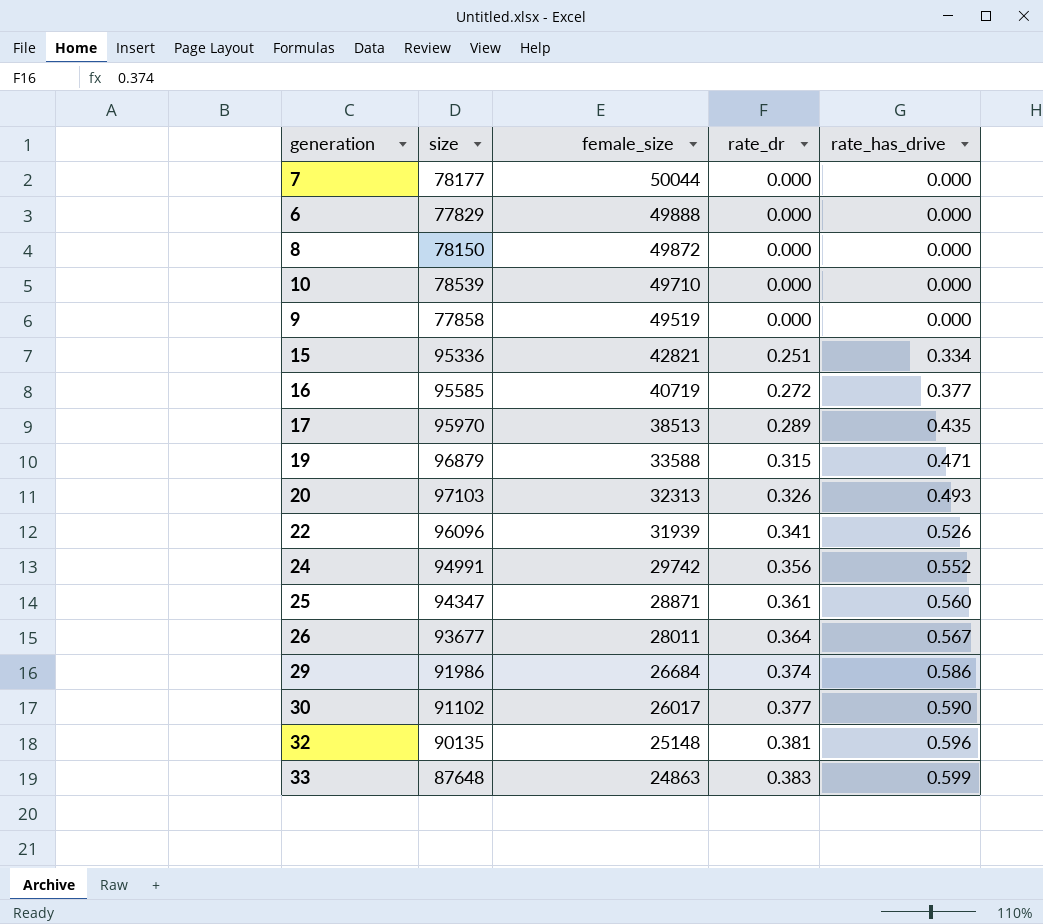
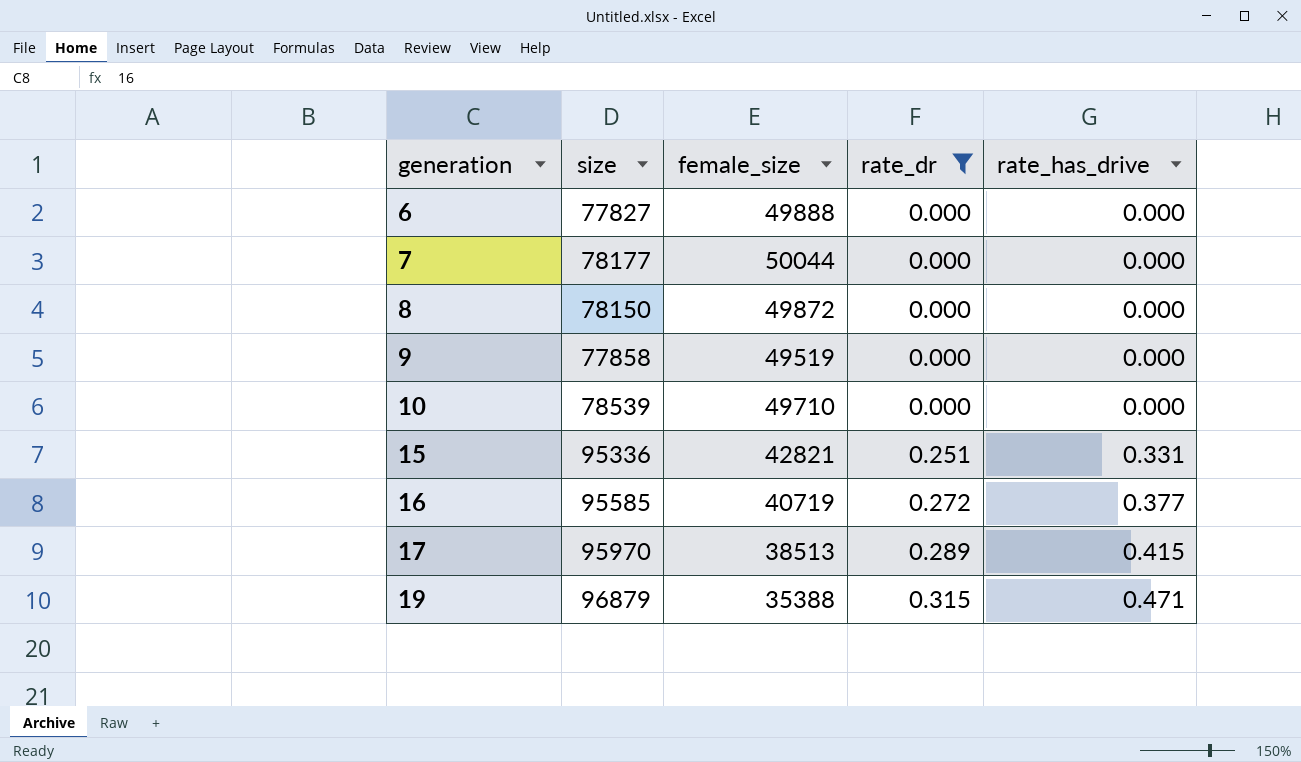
filter: none -> rate_dr <= 0.315
row order: female_size descending -> generation ascending
6 | size: 77829 -> 77827
15 | rate_has_drive: 0.334 -> 0.331
17 | rate_has_drive: 0.435 -> 0.415
19 | female_size: 33588 -> 35388

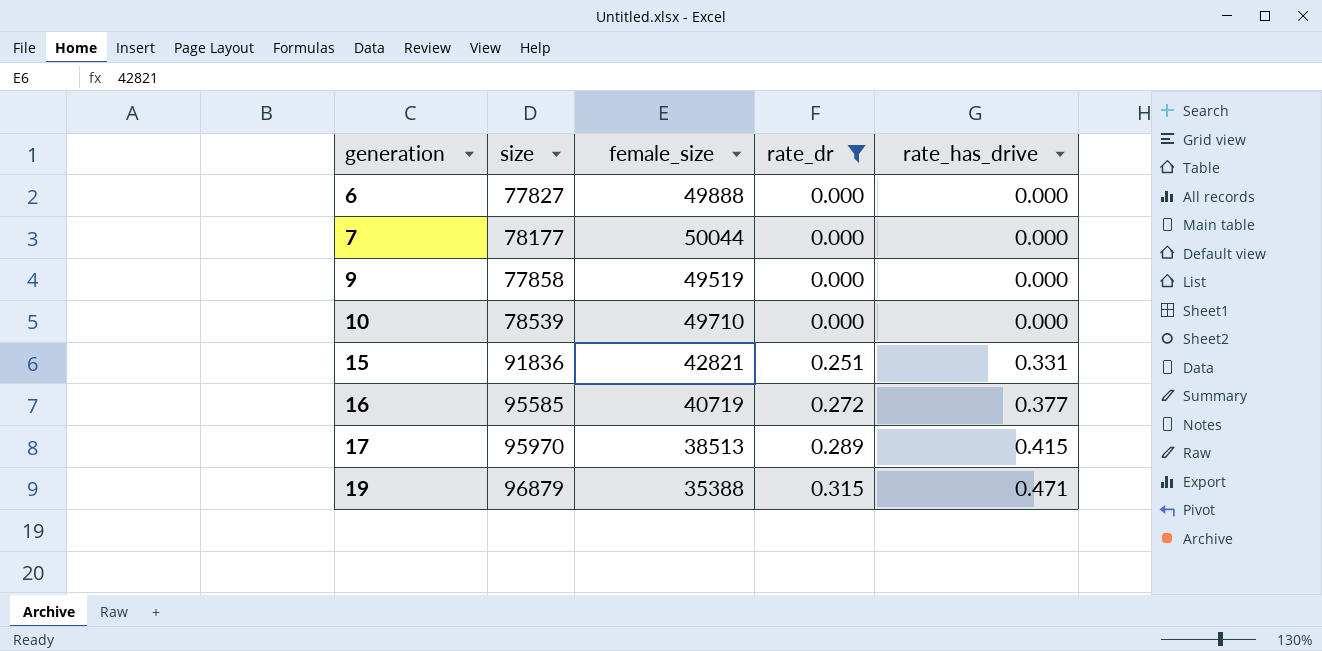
row 8: 78150 | 49872 | 0.000 | 0.000 -> none
15 | size: 95336 -> 91836

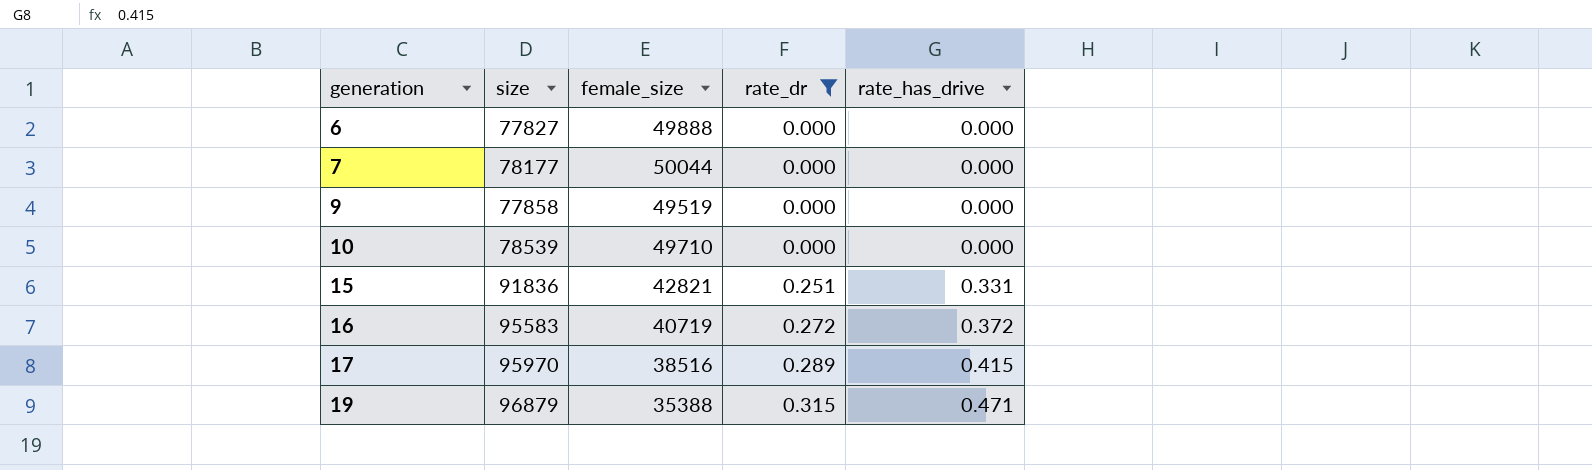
16 | size: 95585 -> 95583
16 | rate_has_drive: 0.377 -> 0.372
17 | female_size: 38513 -> 38516

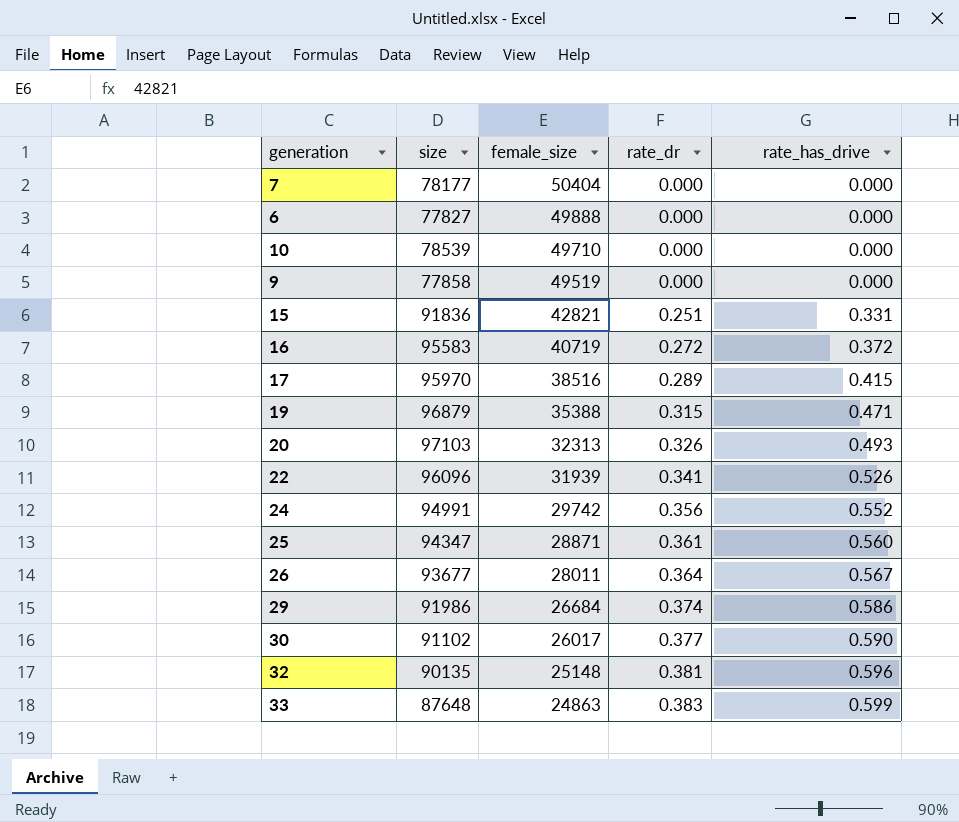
filter: rate_dr <= 0.315 -> none
row order: generation ascending -> female_size descending
7 | female_size: 50044 -> 50404

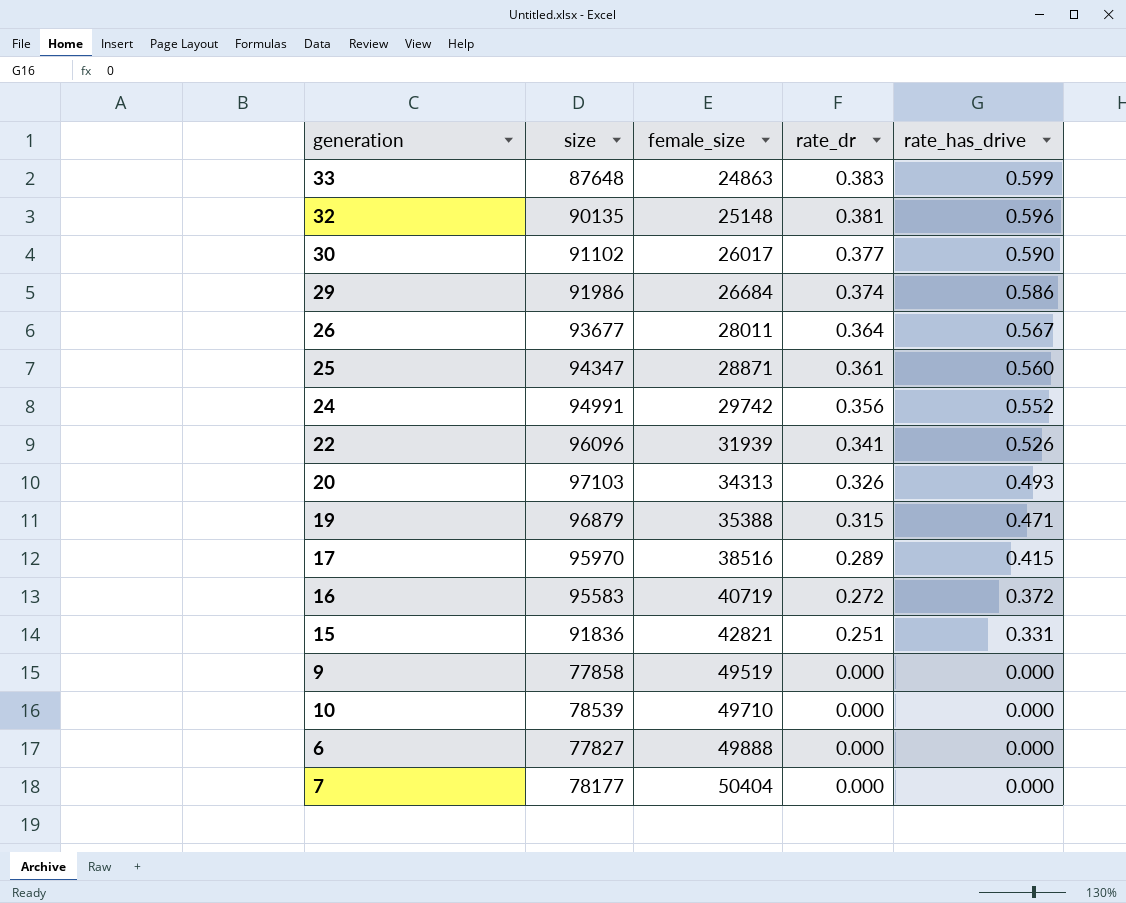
row order: female_size descending -> female_size ascending
20 | female_size: 32313 -> 34313

